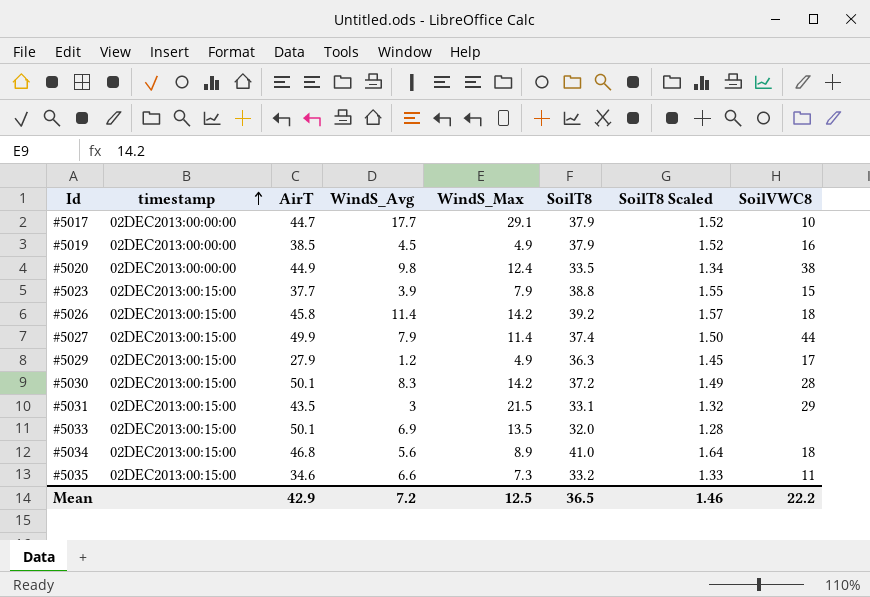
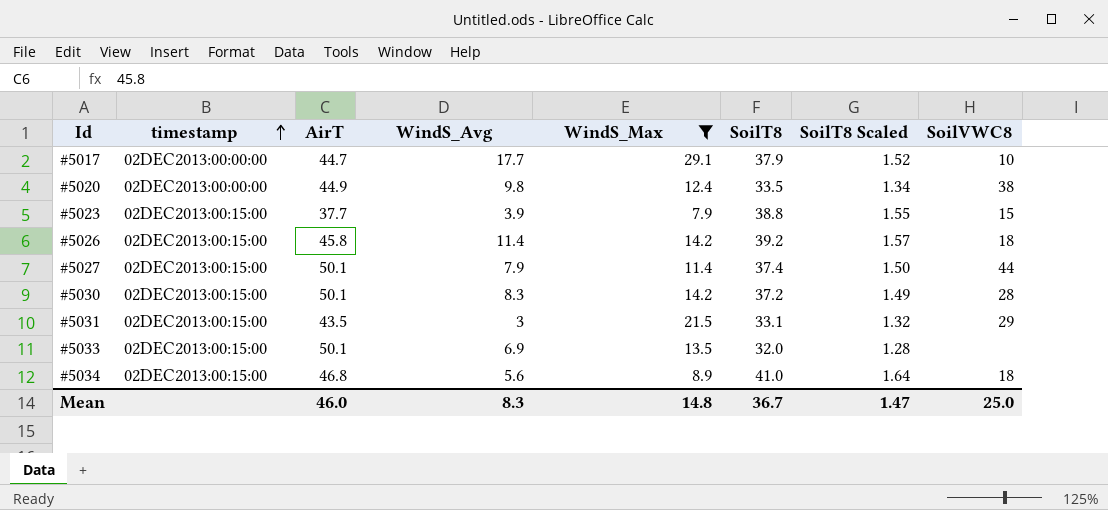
filter: none -> WindS_Max >= 7.9
#5027 | AirT: 49.9 -> 50.1
Mean | AirT: 42.9 -> 46.0
Mean | WindS_Avg: 7.2 -> 8.3
Mean | WindS_Max: 12.5 -> 14.8
Mean | SoilT8: 36.5 -> 36.7
Mean | SoilT8 Scaled: 1.46 -> 1.47
Mean | SoilVWC8: 22.2 -> 25.0

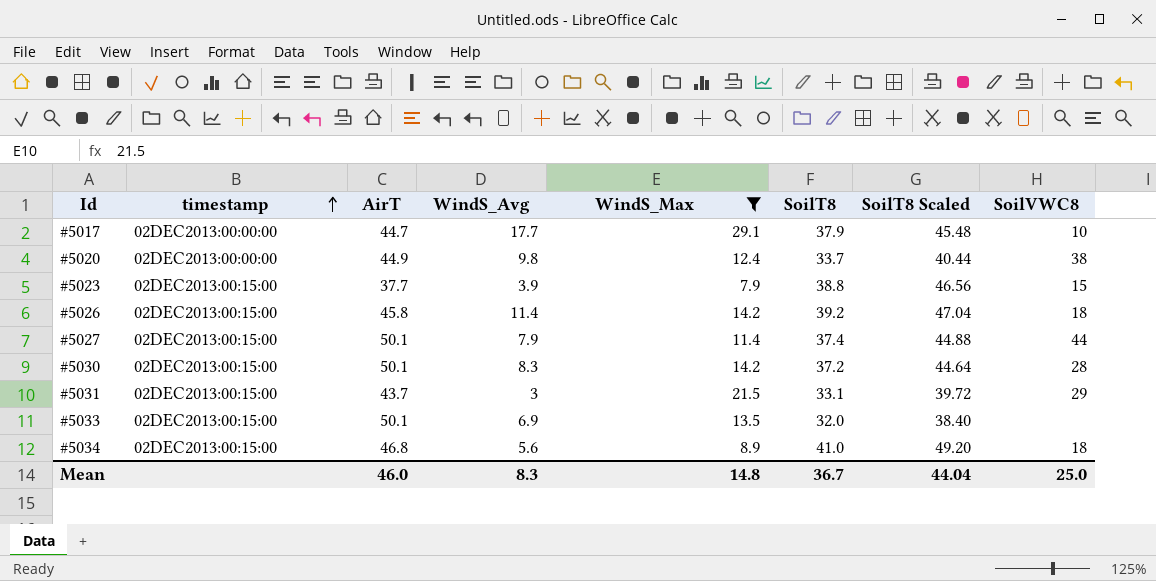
column SoilT8 Scaled | formula: [SoilT8] * 0.04 -> [SoilT8] * 1.2
#5020 | SoilT8: 33.5 -> 33.7
#5031 | AirT: 43.5 -> 43.7
Mean | SoilT8 Scaled: 1.47 -> 44.04

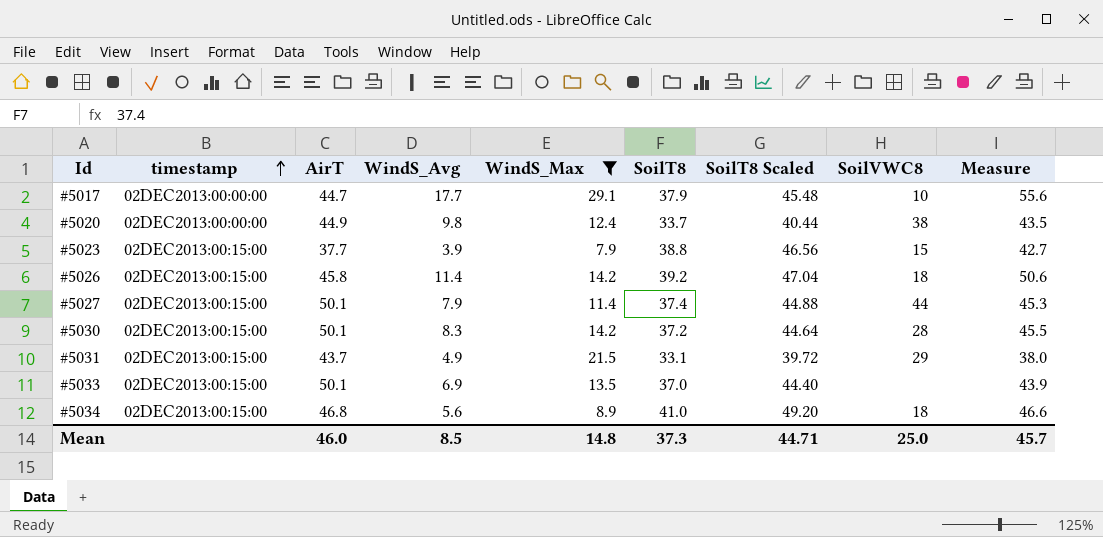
column Measure | formula: none -> [WindS_Avg] + [SoilT8]
#5031 | WindS_Avg: 3 -> 4.9
#5033 | SoilT8: 32.0 -> 37.0
#5033 | SoilT8 Scaled: 38.40 -> 44.40
Mean | WindS_Avg: 8.3 -> 8.5
Mean | SoilT8: 36.7 -> 37.3
Mean | SoilT8 Scaled: 44.04 -> 44.71

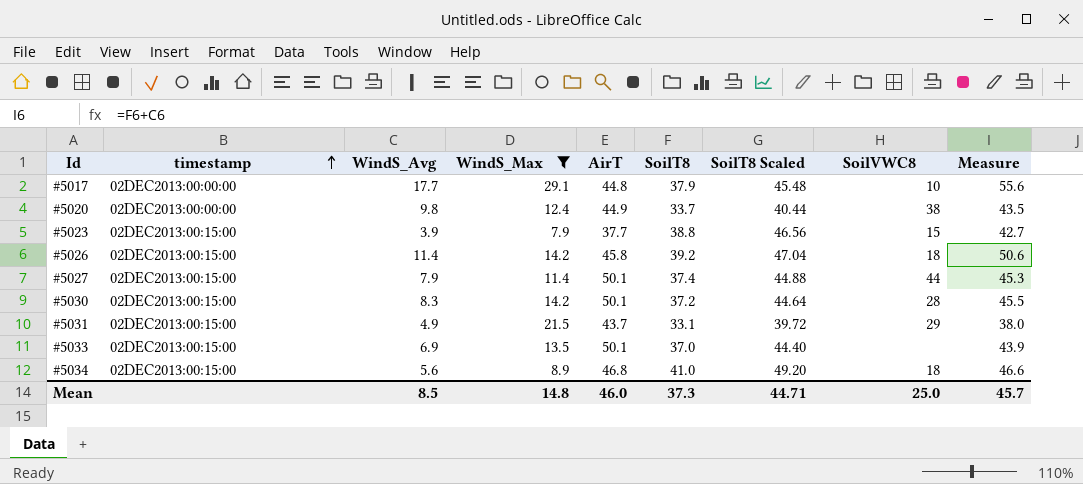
column AirT | position: 3 -> 5
#5017 | AirT: 44.7 -> 44.8

